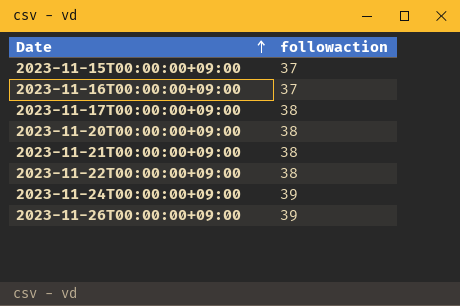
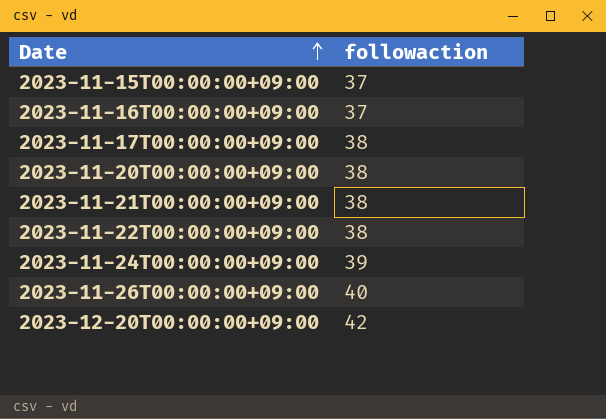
2023-11-26T00:00:00+09:00 | followaction: 39 -> 40
row 2023-12-20T00:00:00+09:00: none -> 42

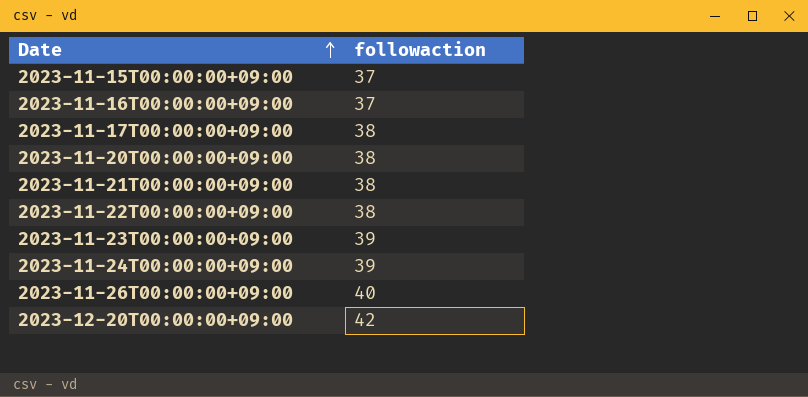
row 2023-11-23T00:00:00+09:00: none -> 39

